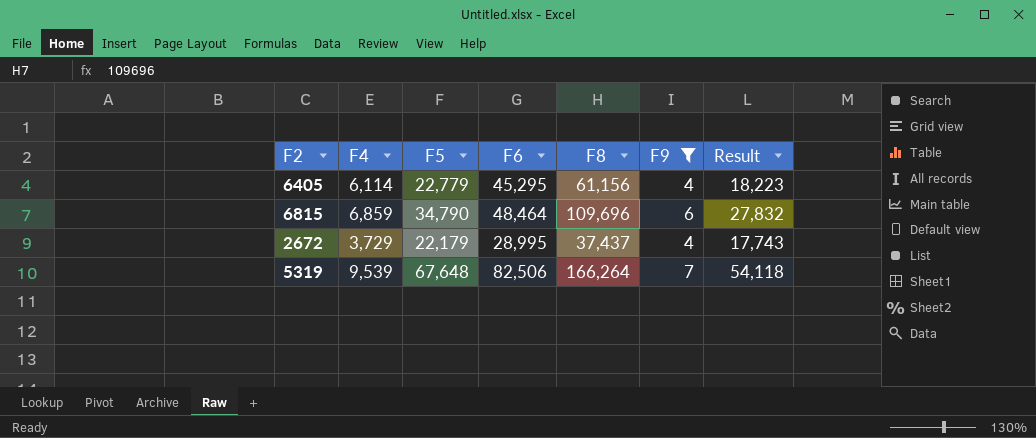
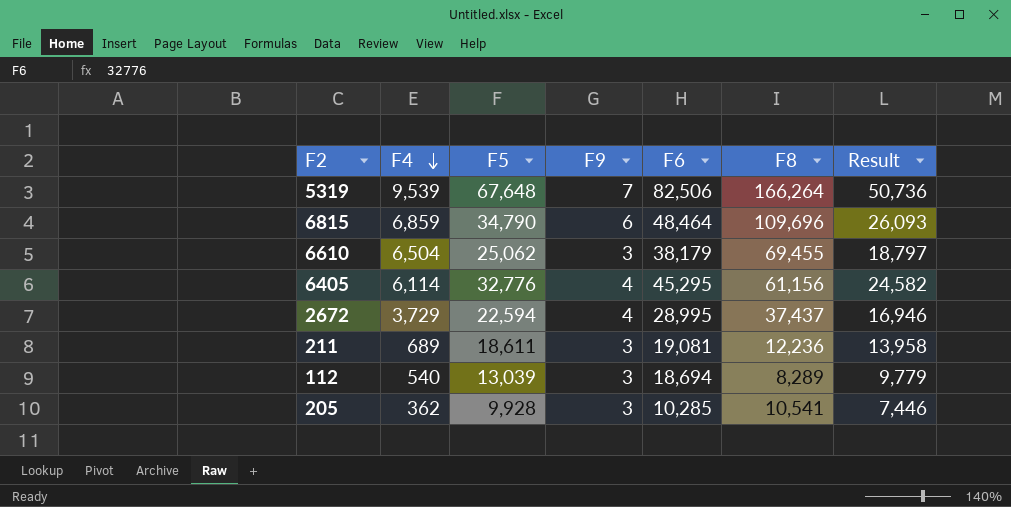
filter: F9 != 3 -> none
row order: none -> F4 descending
column F9 | position: 6 -> 4
column Result | formula: [F5] * 0.8 -> [F5] * 0.75
6405 | F5: 22,779 -> 32,776
2672 | F5: 22,179 -> 22,594

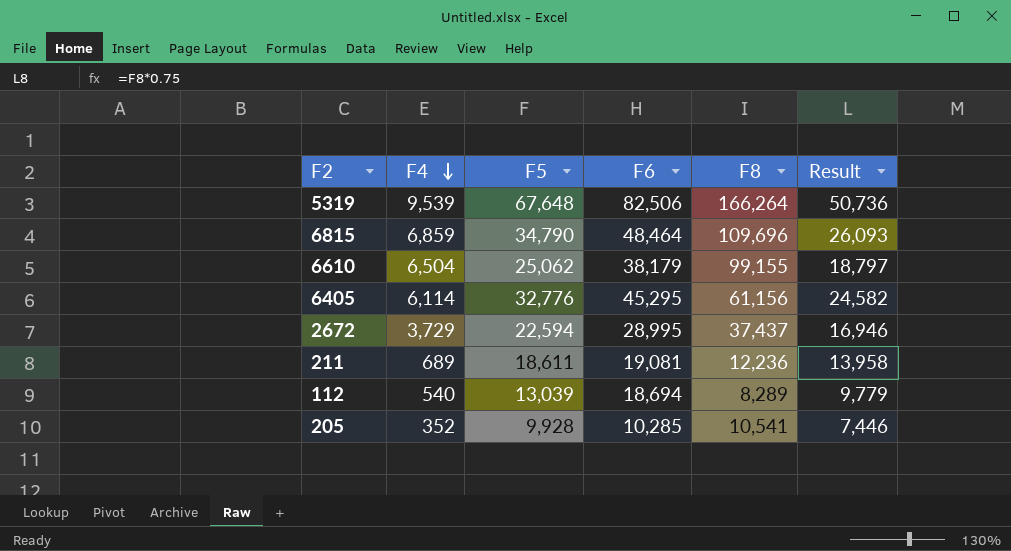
column F9 | position: 4 -> none
6610 | F8: 69,455 -> 99,155
205 | F4: 362 -> 352

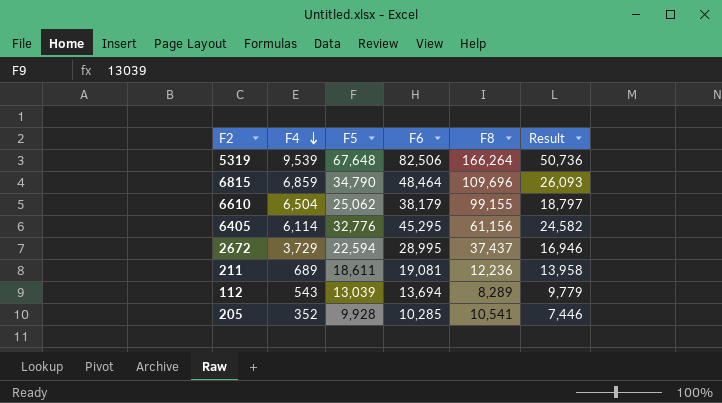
112 | F4: 540 -> 543
112 | F6: 18,694 -> 13,694

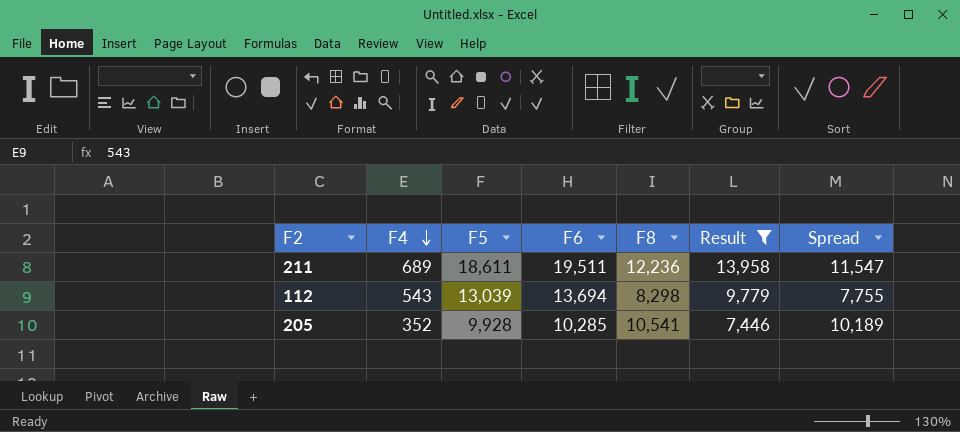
filter: none -> Result <= 13,958
column Spread | formula: none -> [F8] - [F4]
211 | F6: 19,081 -> 19,511
112 | F8: 8,289 -> 8,298

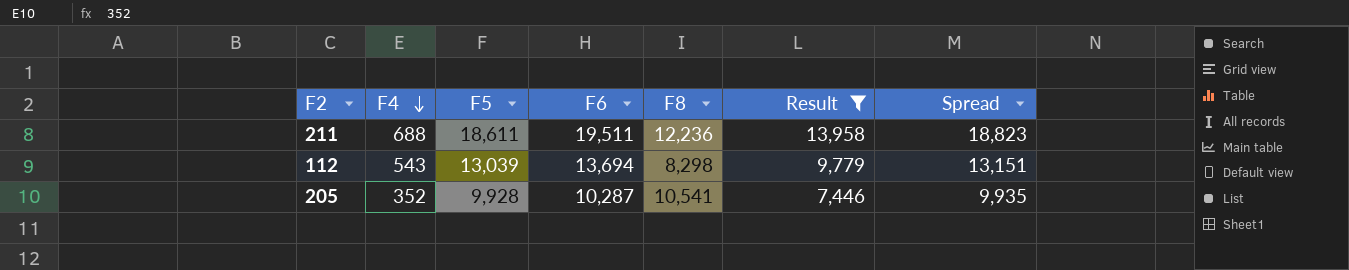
column Spread | formula: [F8] - [F4] -> [F6] - [F4]
211 | F4: 689 -> 688
205 | F6: 10,285 -> 10,287

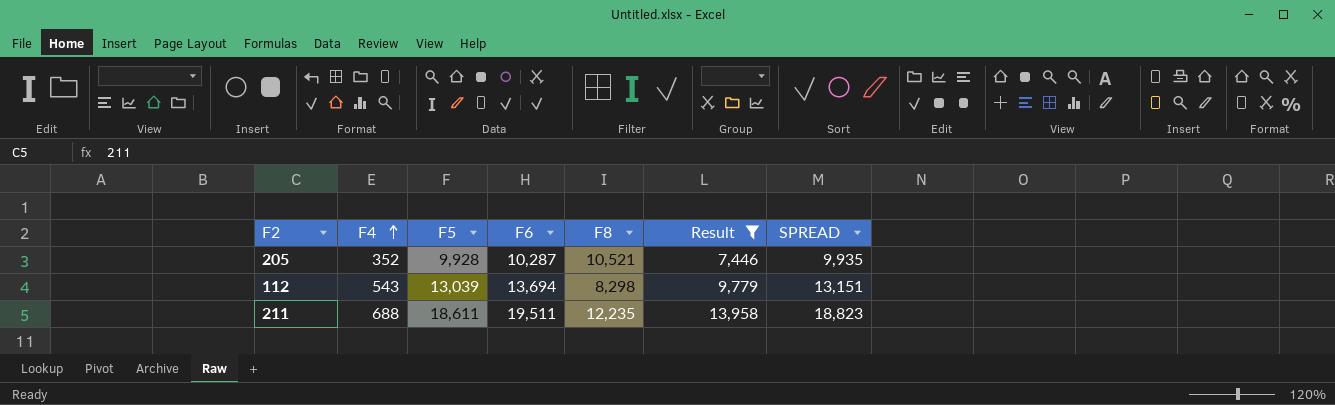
row order: F4 descending -> F4 ascending
column name: Spread -> SPREAD
205 | F8: 10,541 -> 10,521
211 | F8: 12,236 -> 12,235

